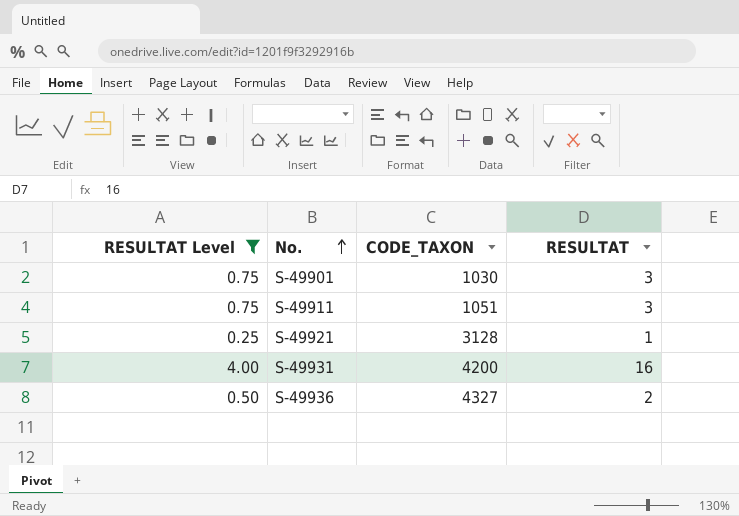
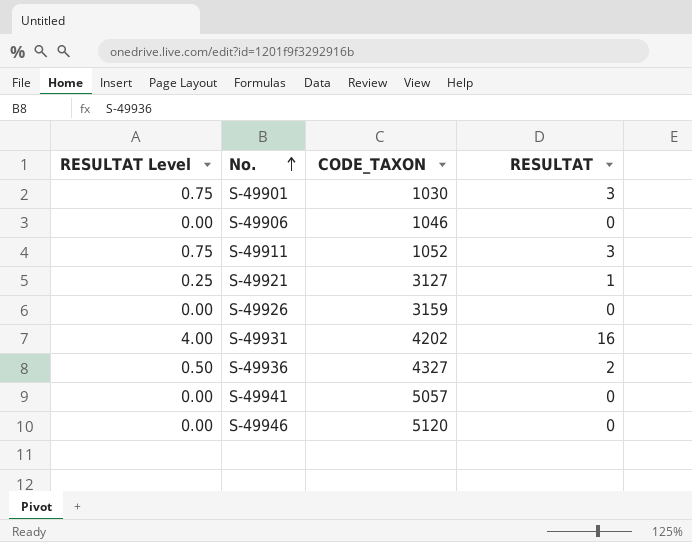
filter: RESULTAT Level != 0.00 -> none
S-49911 | CODE_TAXON: 1051 -> 1052
S-49921 | CODE_TAXON: 3128 -> 3127
S-49931 | CODE_TAXON: 4200 -> 4202

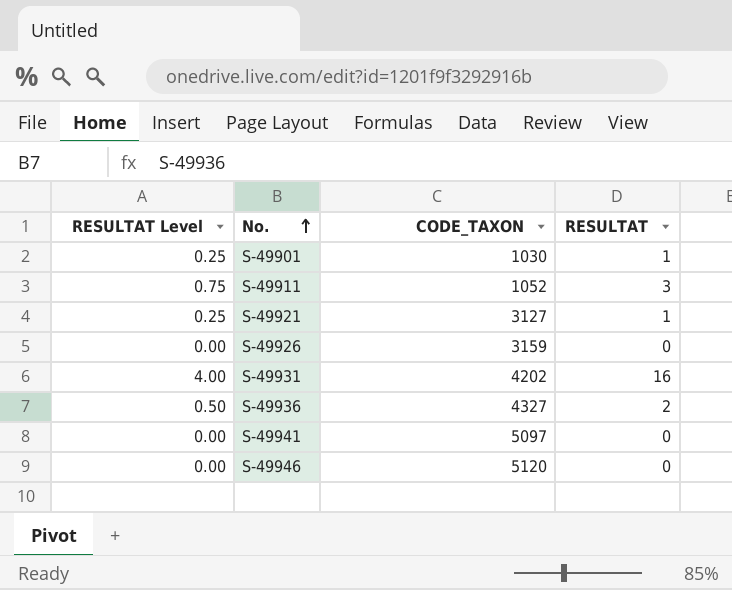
row S-49906: 0.00 | 1046 | 0 -> none
S-49901 | RESULTAT Level: 0.75 -> 0.25
S-49901 | RESULTAT: 3 -> 1
S-49941 | CODE_TAXON: 5057 -> 5097

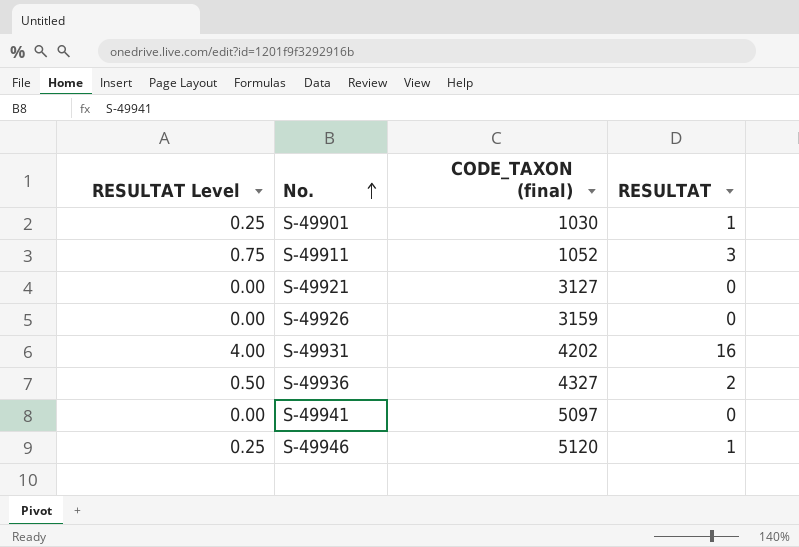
column name: CODE_TAXON -> CODE_TAXON (final)
S-49921 | RESULTAT Level: 0.25 -> 0.00
S-49921 | RESULTAT: 1 -> 0
S-49946 | RESULTAT Level: 0.00 -> 0.25
S-49946 | RESULTAT: 0 -> 1

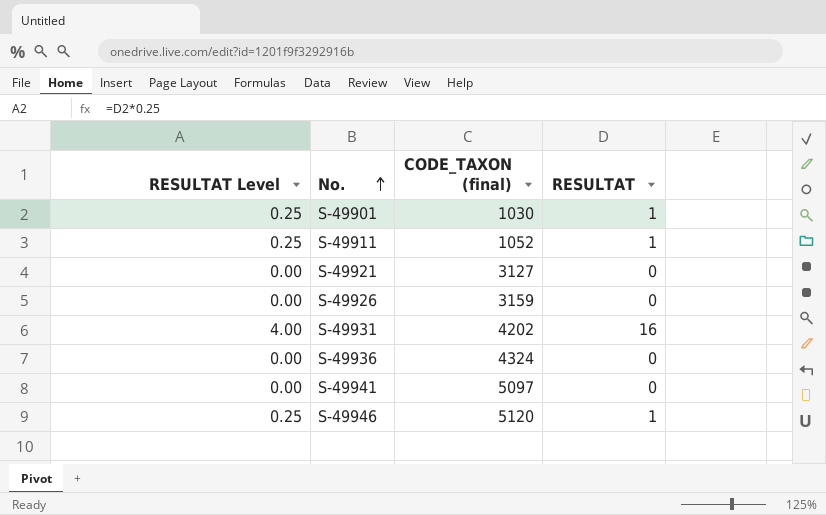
S-49911 | RESULTAT Level: 0.75 -> 0.25
S-49911 | RESULTAT: 3 -> 1
S-49936 | RESULTAT Level: 0.50 -> 0.00
S-49936 | CODE_TAXON (final): 4327 -> 4324
S-49936 | RESULTAT: 2 -> 0

